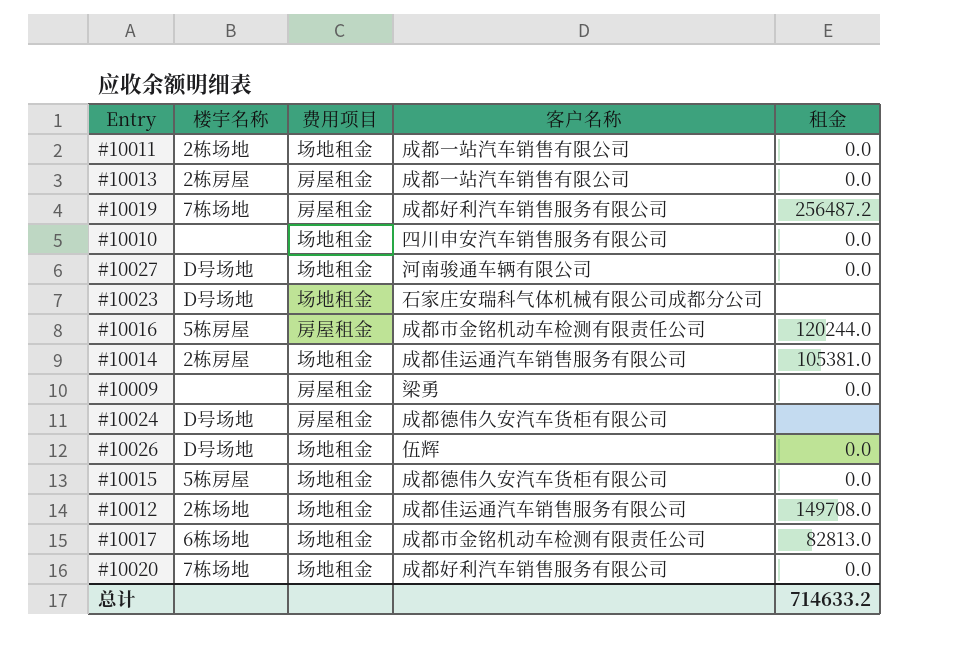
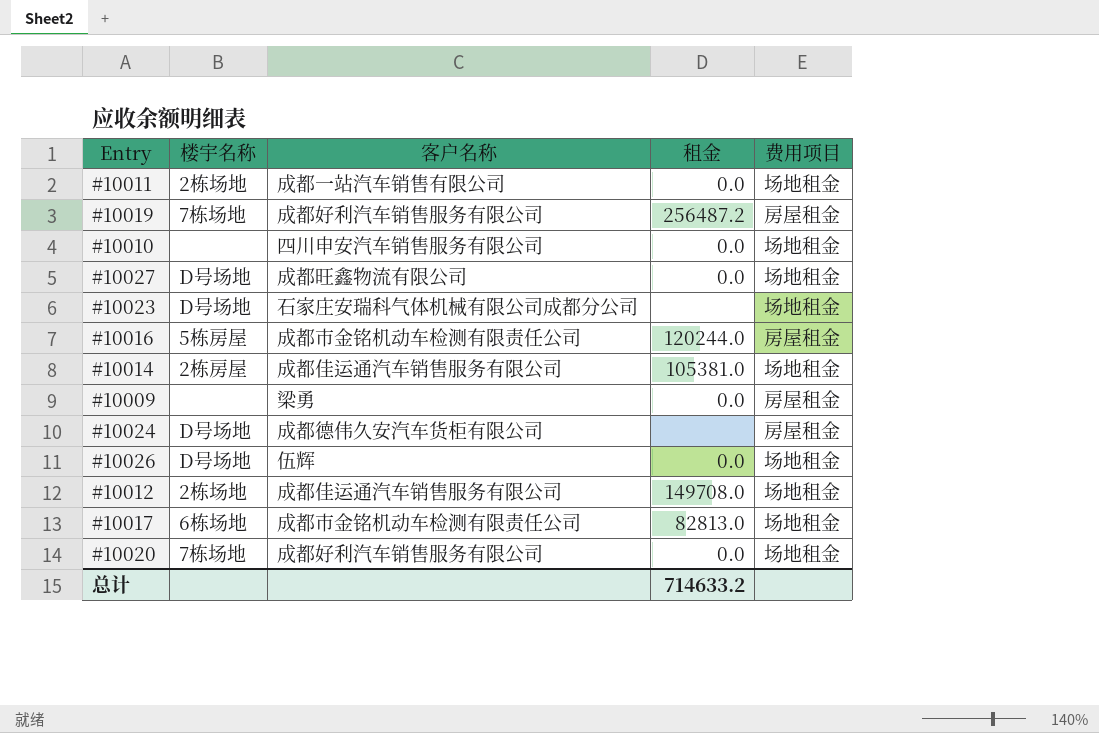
column 费用项目 | position: 3 -> 5
row #10013: 2栋房屋 | 房屋租金 | 成都一站汽车销售有限公司 | 0.0 -> none
row #10015: 5栋房屋 | 场地租金 | 成都德伟久安汽车货柜有限公司 | 0.0 -> none
#10027 | 客户名称: 河南骏通车辆有限公司 -> 成都旺鑫物流有限公司

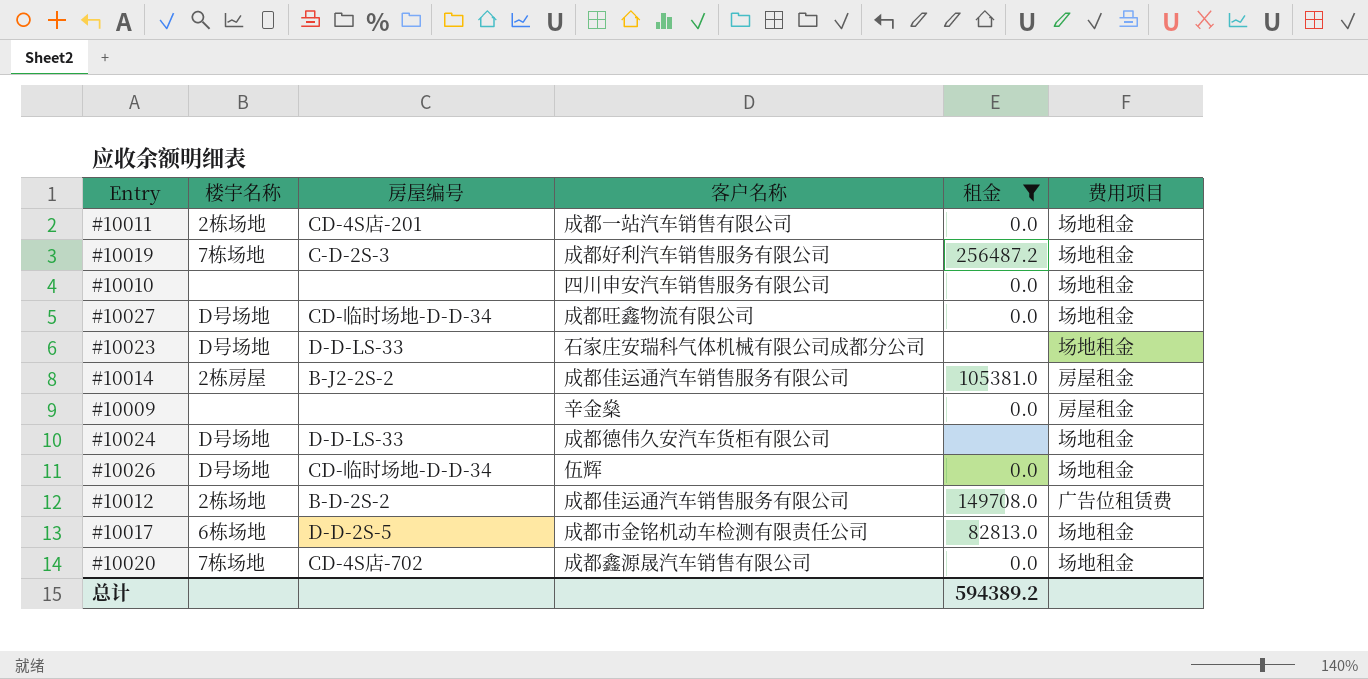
filter: none -> 租金 != 120244.0
column 房屋编号 | position: none -> 3
#10019 | 费用项目: 房屋租金 -> 场地租金
#10014 | 费用项目: 场地租金 -> 房屋租金
#10009 | 客户名称: 梁勇 -> 辛金燊
#10024 | 费用项目: 房屋租金 -> 场地租金
#10012 | 费用项目: 场地租金 -> 广告位租赁费
#10020 | 客户名称: 成都好利汽车销售服务有限公司 -> 成都鑫源晟汽车销售有限公司
总计 | 租金: 714633.2 -> 594389.2

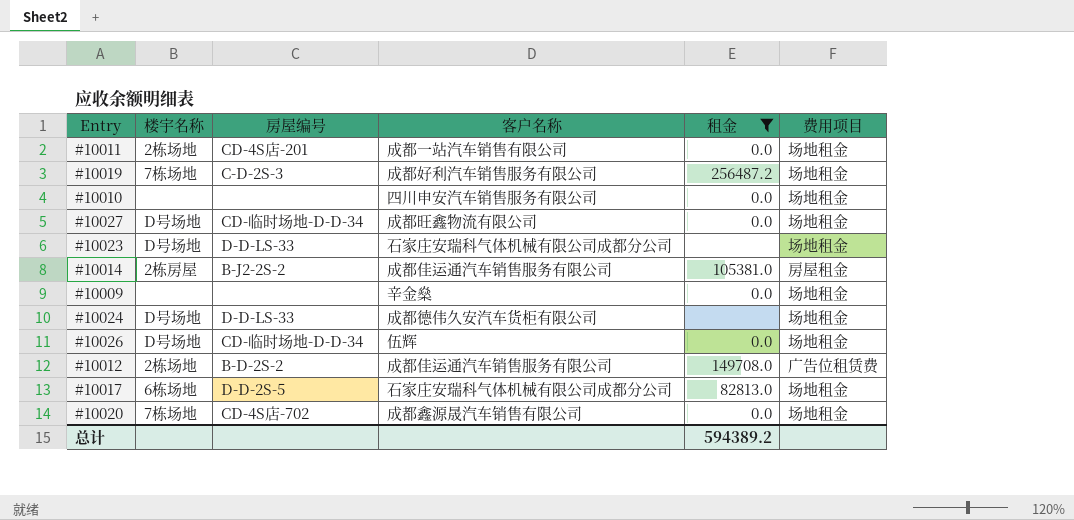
#10009 | 费用项目: 房屋租金 -> 场地租金
#10017 | 客户名称: 成都市金铭机动车检测有限责任公司 -> 石家庄安瑞科气体机械有限公司成都分公司

